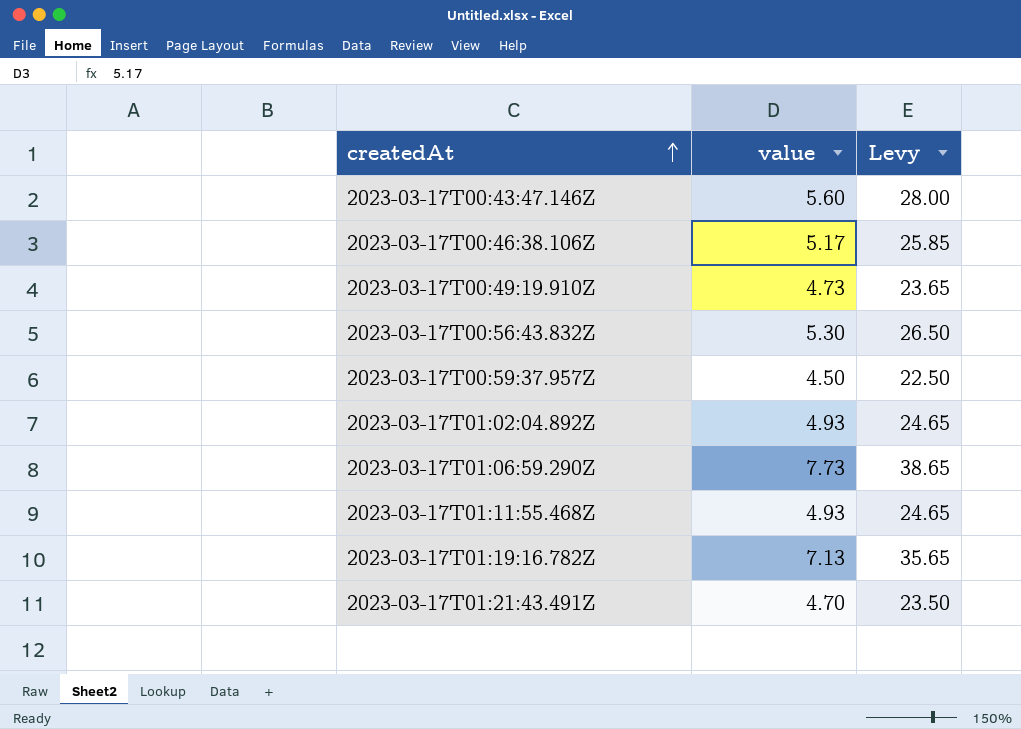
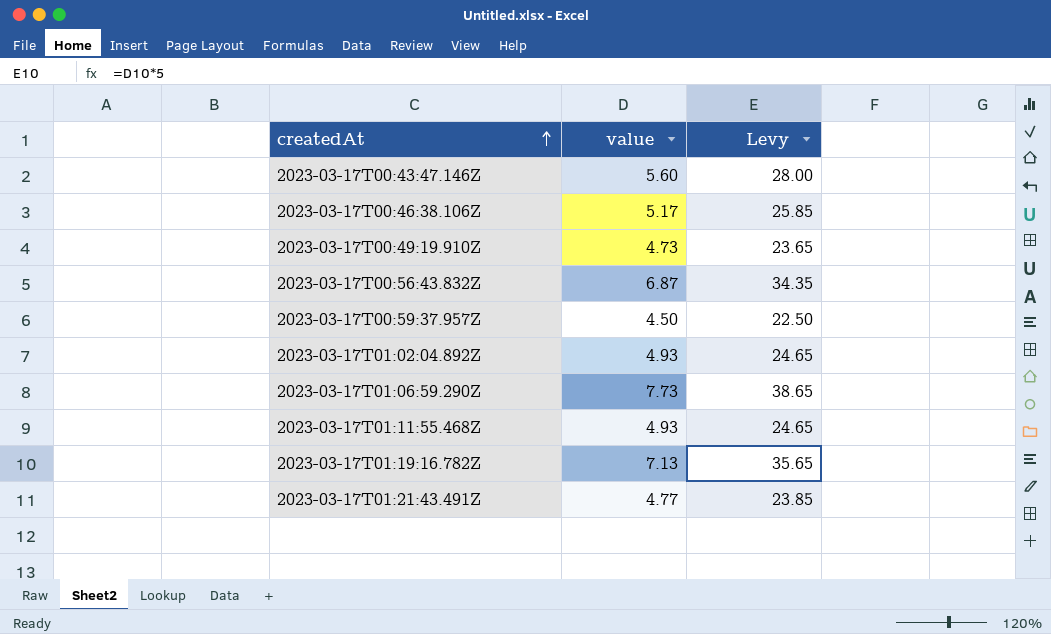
2023-03-17T00:56:43.832Z | value: 5.30 -> 6.87
2023-03-17T00:56:43.832Z | Levy: 26.50 -> 34.35
2023-03-17T01:21:43.491Z | value: 4.70 -> 4.77
2023-03-17T01:21:43.491Z | Levy: 23.50 -> 23.85

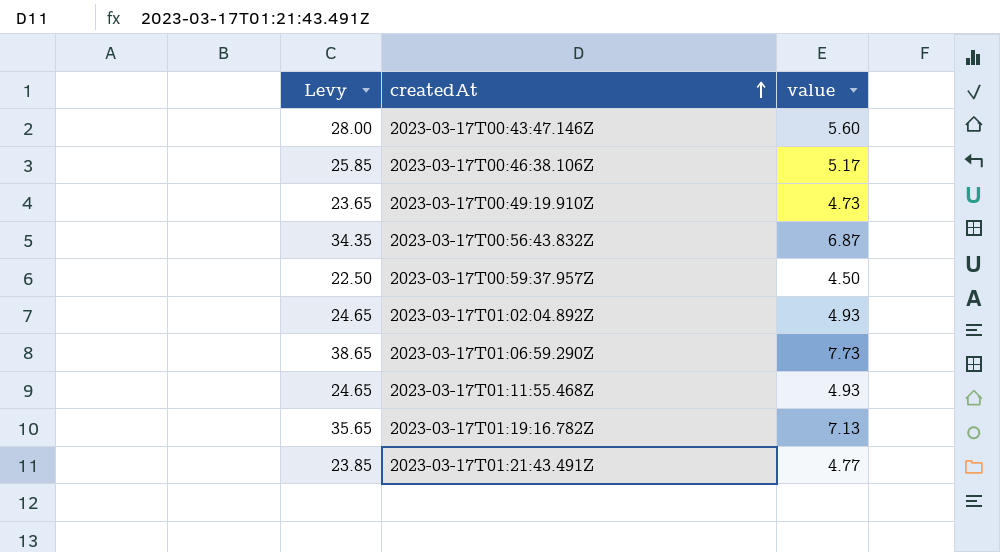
column Levy | position: 3 -> 1

